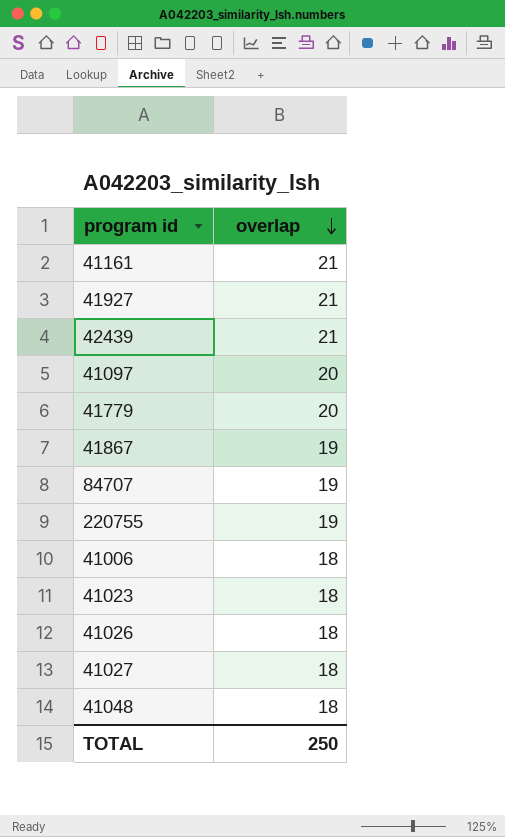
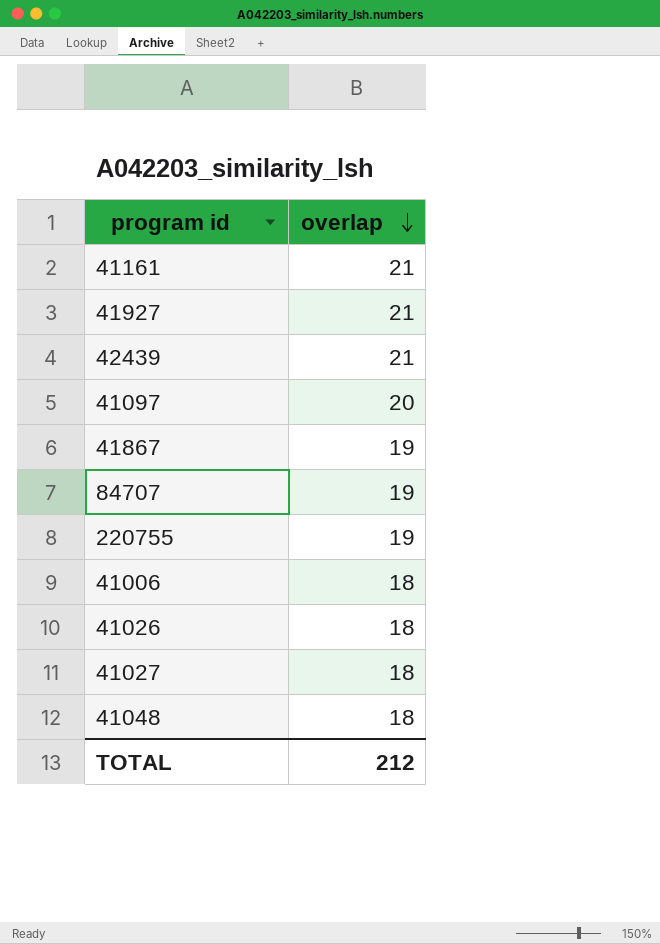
row 41779: 20 -> none
row 41023: 18 -> none
TOTAL | overlap: 250 -> 212

